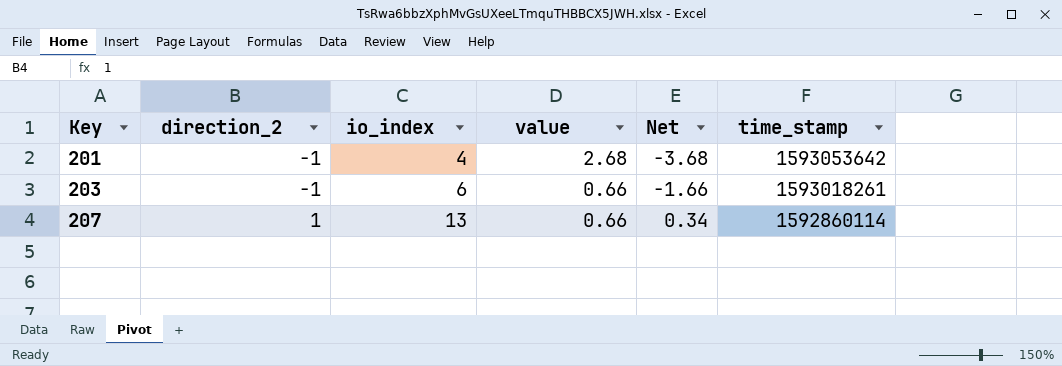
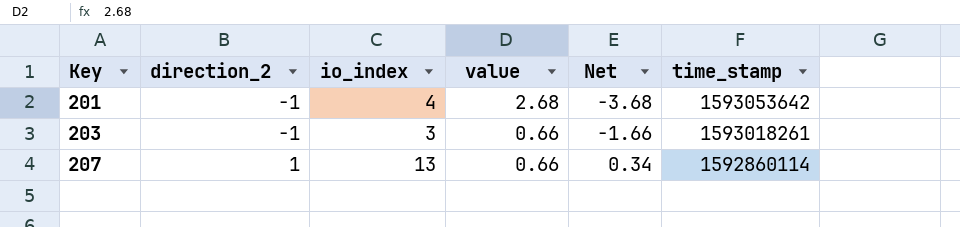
203 | io_index: 6 -> 3

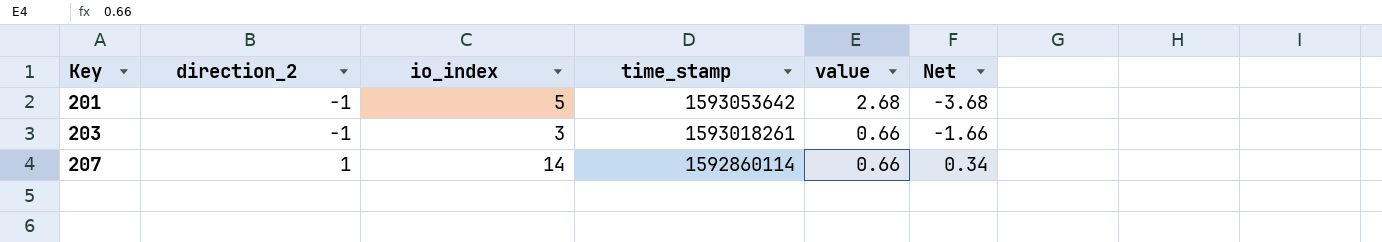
column time_stamp | position: 6 -> 4
201 | io_index: 4 -> 5
207 | io_index: 13 -> 14

